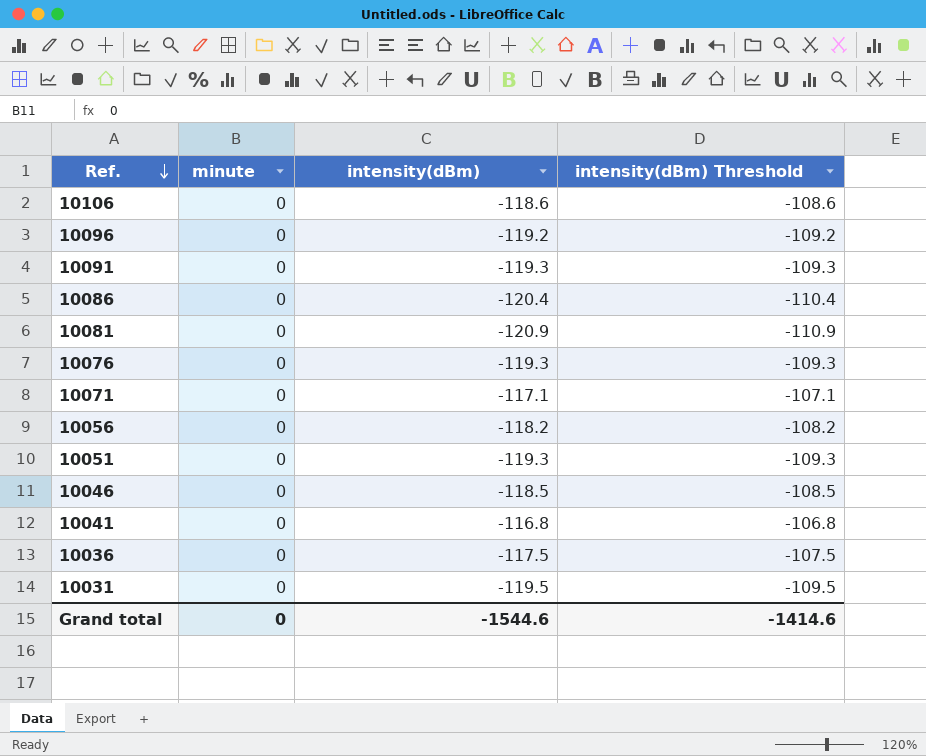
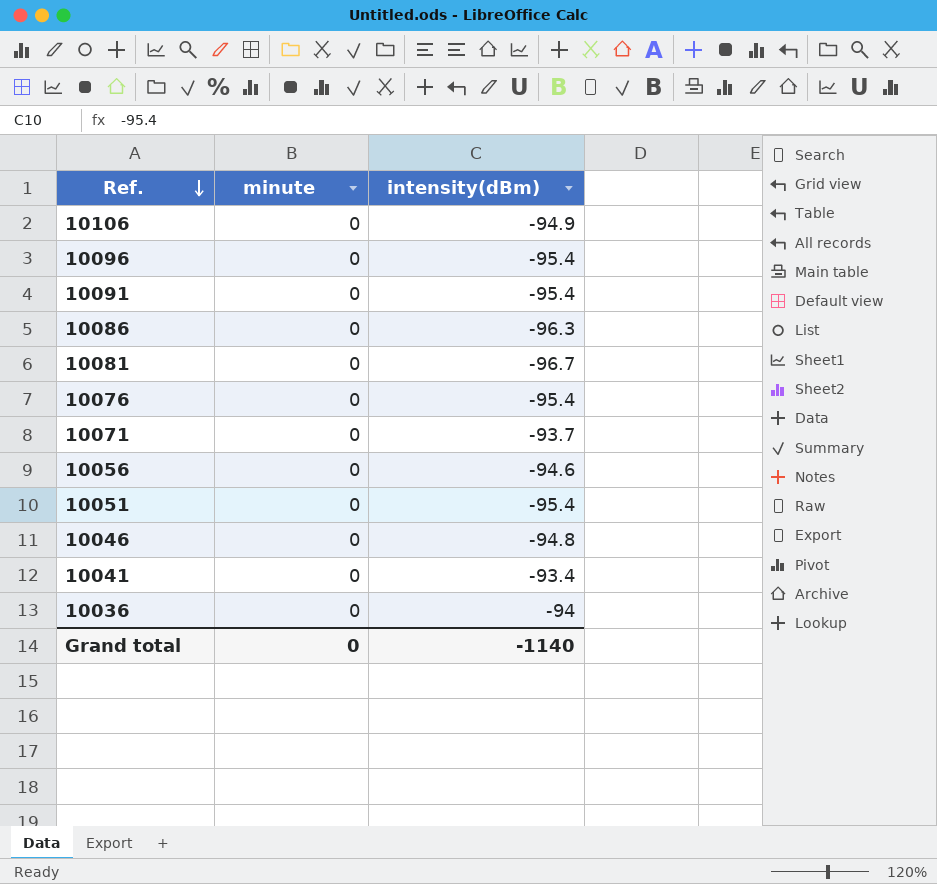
column intensity(dBm) Threshold | formula: [intensity(dBm)] + 10 -> none
row 10031: 0 | -119.5 | -109.5 -> none
10106 | intensity(dBm): -118.6 -> -94.9
10096 | intensity(dBm): -119.2 -> -95.4
10091 | intensity(dBm): -119.3 -> -95.4
10086 | intensity(dBm): -120.4 -> -96.3
10081 | intensity(dBm): -120.9 -> -96.7
10076 | intensity(dBm): -119.3 -> -95.4
10071 | intensity(dBm): -117.1 -> -93.7
10056 | intensity(dBm): -118.2 -> -94.6
10051 | intensity(dBm): -119.3 -> -95.4
10046 | intensity(dBm): -118.5 -> -94.8
10041 | intensity(dBm): -116.8 -> -93.4
10036 | intensity(dBm): -117.5 -> -94
Grand total | intensity(dBm): -1544.6 -> -1140

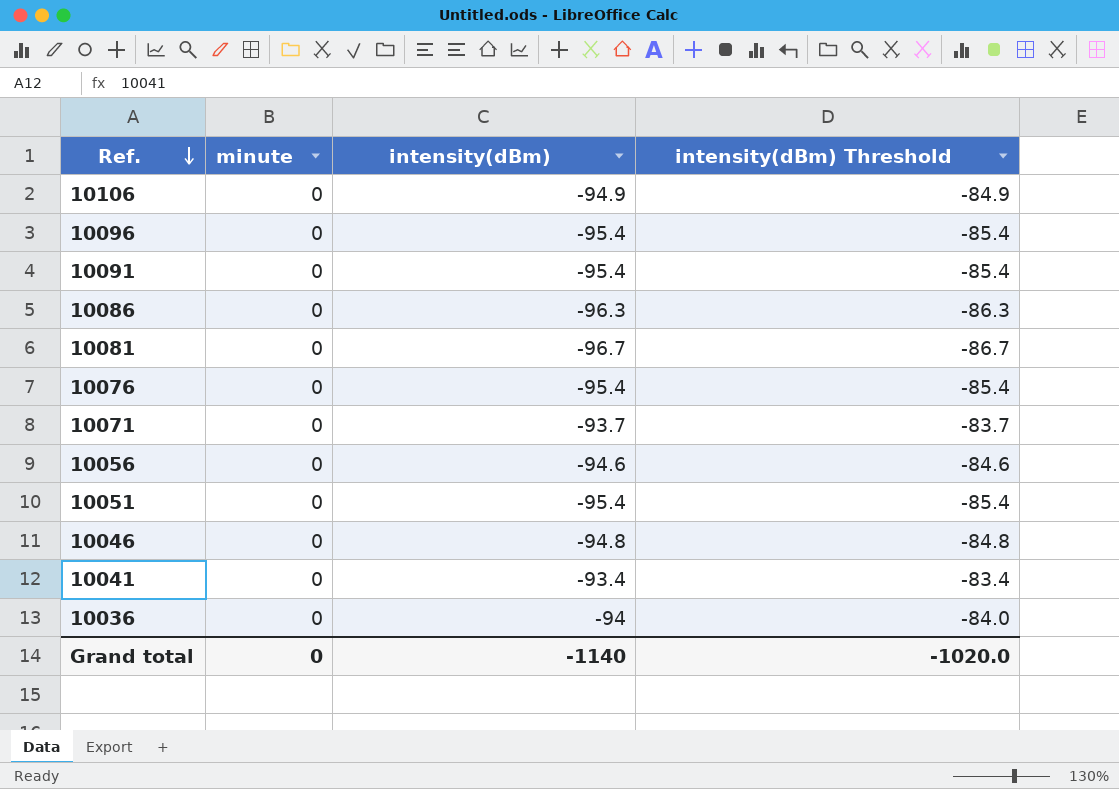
column intensity(dBm) Threshold | formula: none -> [intensity(dBm)] + 10

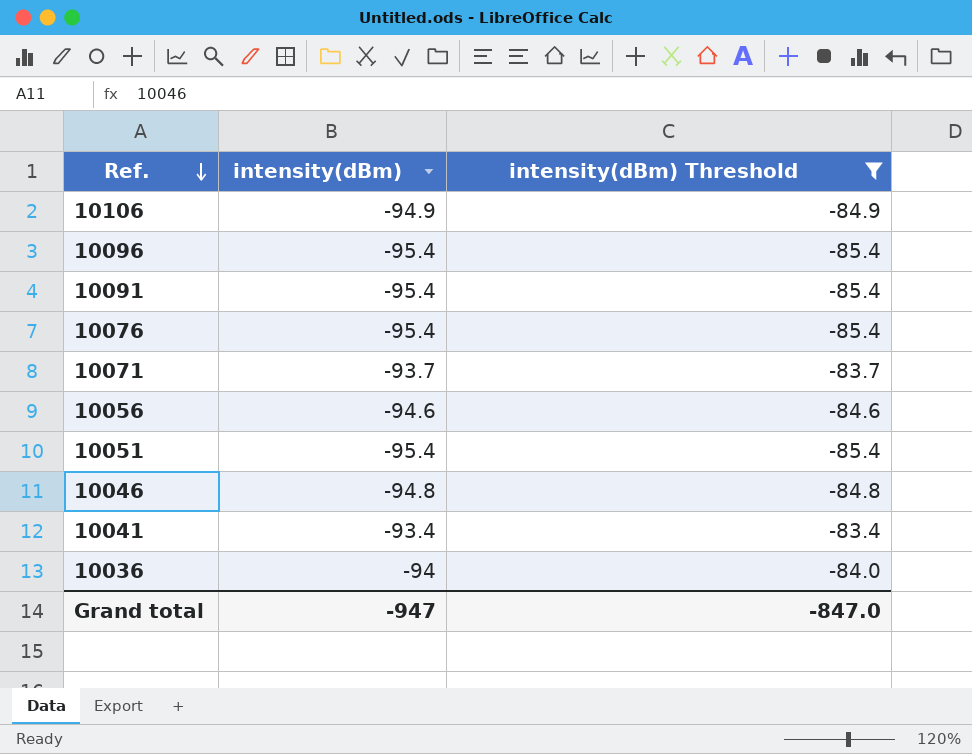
filter: none -> intensity(dBm) Threshold >= -85.4
column minute | position: 2 -> none
Grand total | intensity(dBm): -1140 -> -947
Grand total | intensity(dBm) Threshold: -1020.0 -> -847.0

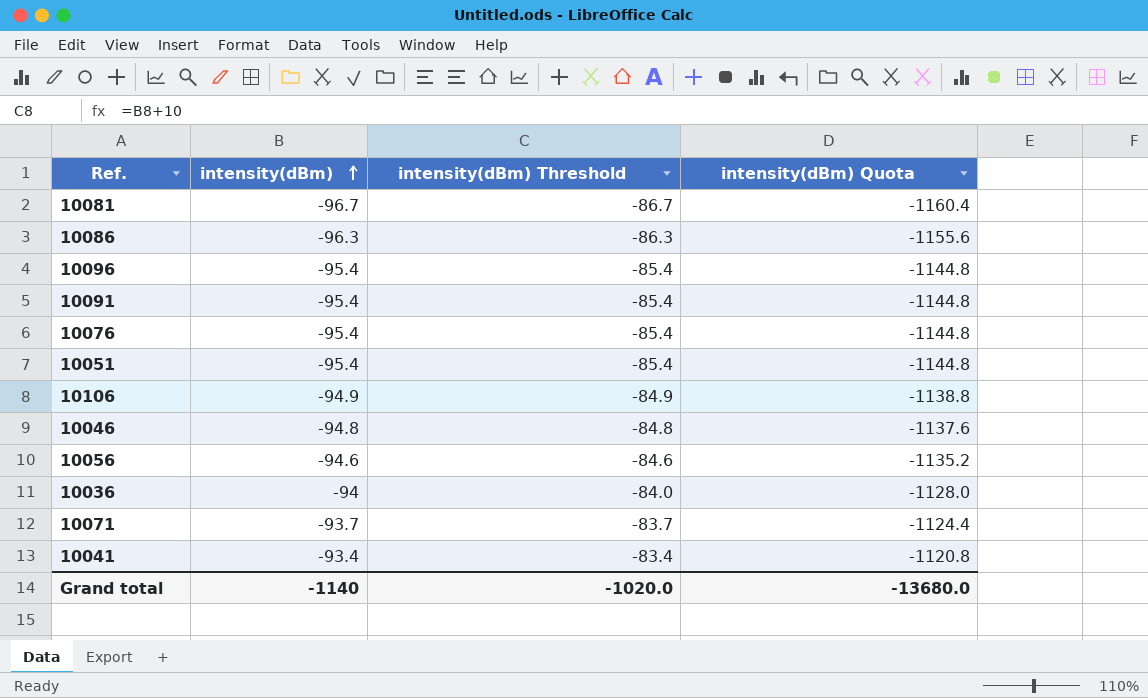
filter: intensity(dBm) Threshold >= -85.4 -> none
row order: Ref. descending -> intensity(dBm) ascending
column intensity(dBm) Quota | formula: none -> [intensity(dBm)] * 12
Grand total | intensity(dBm): -947 -> -1140
Grand total | intensity(dBm) Threshold: -847.0 -> -1020.0

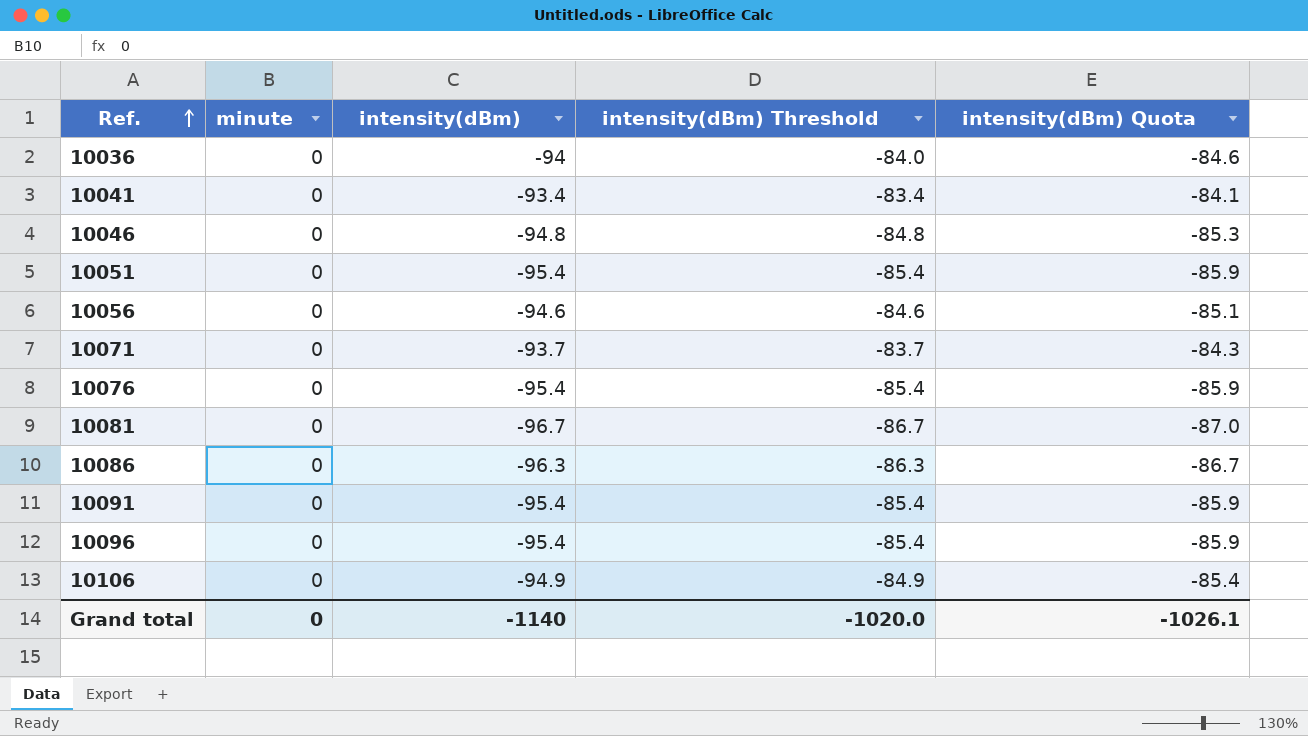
row order: intensity(dBm) ascending -> Ref. ascending
column minute | position: none -> 2
column intensity(dBm) Quota | formula: [intensity(dBm)] * 12 -> [intensity(dBm)] * 0.9
Grand total | intensity(dBm) Quota: -13680.0 -> -1026.1

